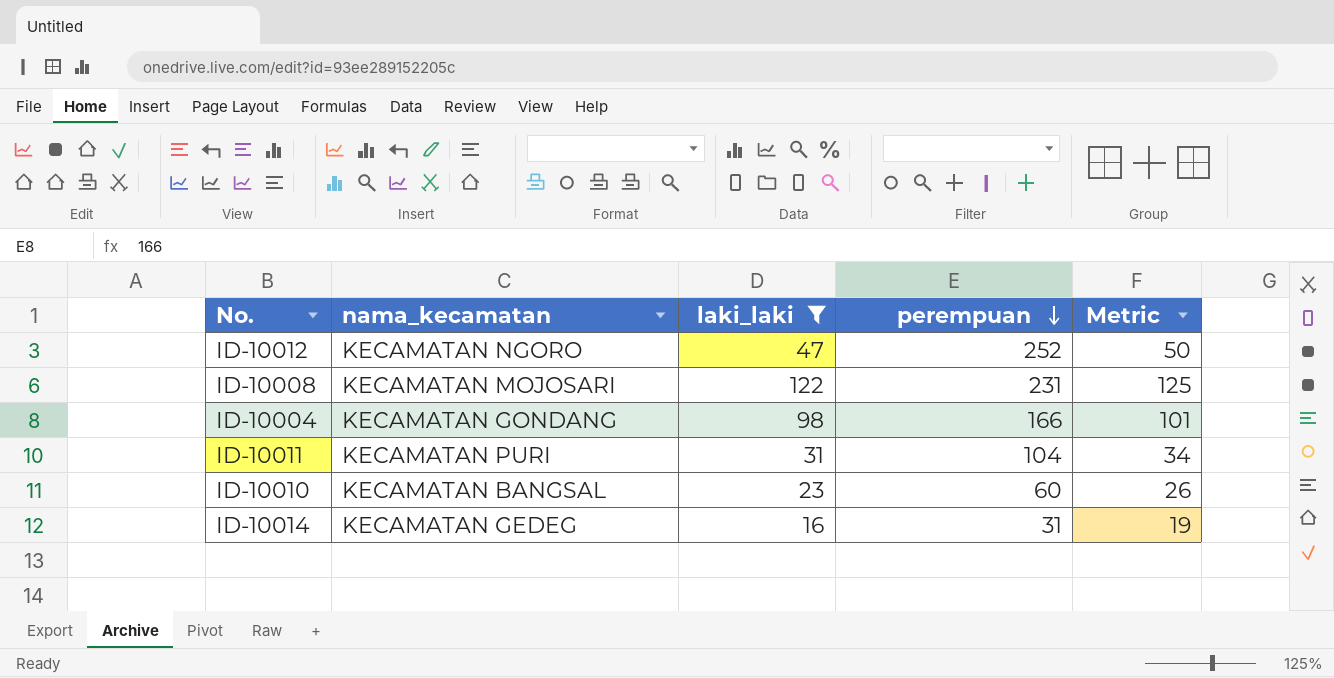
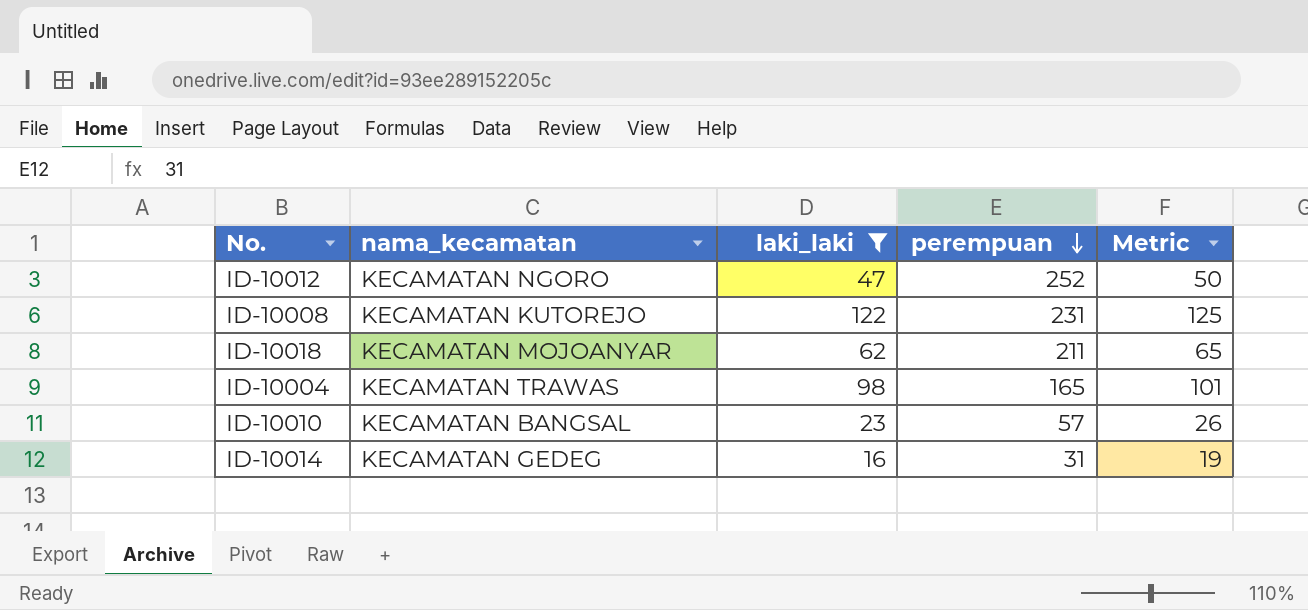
row ID-10011: KECAMATAN PURI | 31 | 104 | 34 -> none
ID-10008 | nama_kecamatan: KECAMATAN MOJOSARI -> KECAMATAN KUTOREJO
row ID-10018: none -> KECAMATAN MOJOANYAR | 62 | 211 | 65
ID-10004 | nama_kecamatan: KECAMATAN GONDANG -> KECAMATAN TRAWAS
ID-10004 | perempuan: 166 -> 165
ID-10010 | perempuan: 60 -> 57

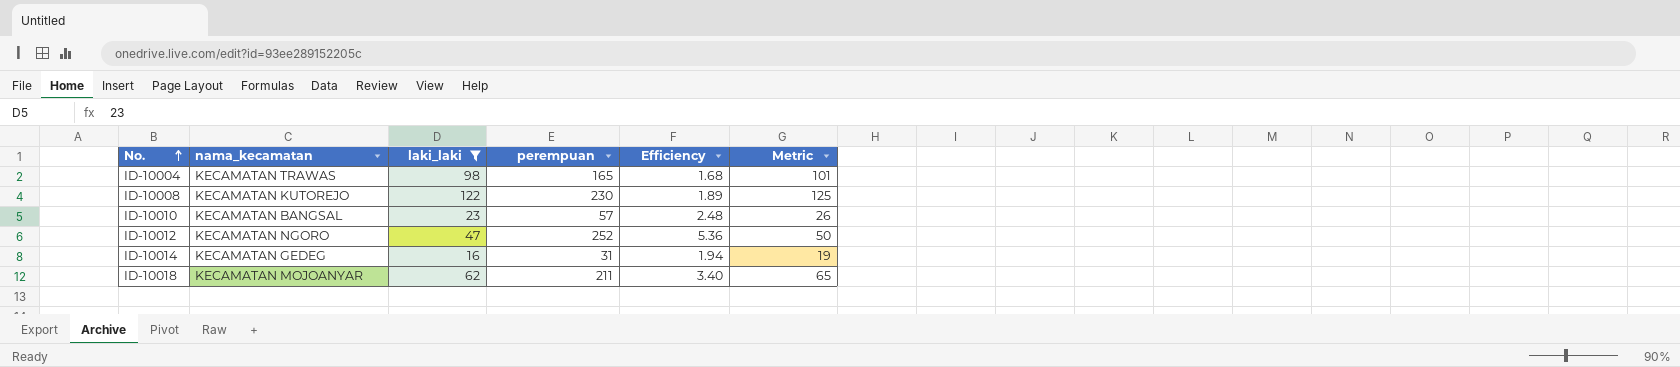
row order: perempuan descending -> No. ascending
column Efficiency | formula: none -> [perempuan] / [laki_laki]
ID-10008 | perempuan: 231 -> 230

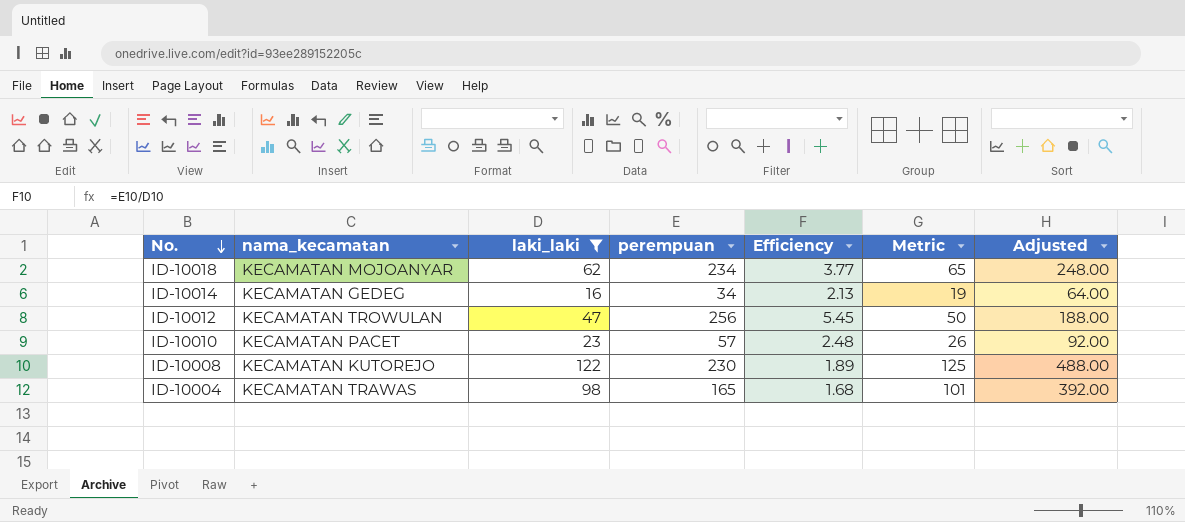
row order: No. ascending -> No. descending
column Adjusted | formula: none -> [laki_laki] * 4
ID-10018 | perempuan: 211 -> 234
ID-10018 | Efficiency: 3.40 -> 3.77
ID-10014 | perempuan: 31 -> 34
ID-10014 | Efficiency: 1.94 -> 2.13
ID-10012 | nama_kecamatan: KECAMATAN NGORO -> KECAMATAN TROWULAN
ID-10012 | perempuan: 252 -> 256
ID-10012 | Efficiency: 5.36 -> 5.45
ID-10010 | nama_kecamatan: KECAMATAN BANGSAL -> KECAMATAN PACET

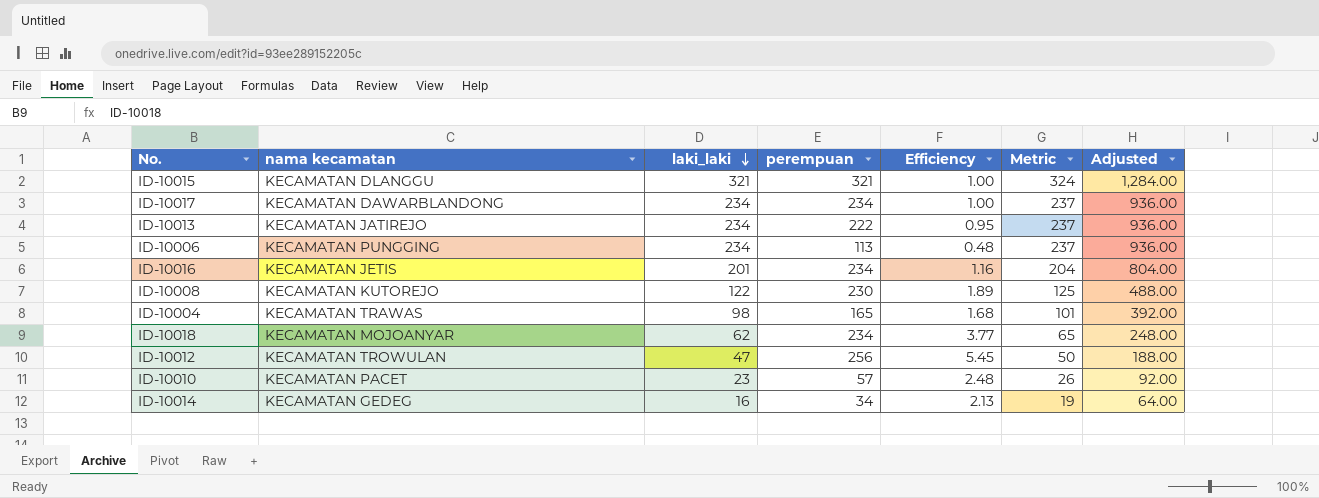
filter: laki_laki <= 122 -> none
row order: No. descending -> laki_laki descending
column name: nama_kecamatan -> nama kecamatan

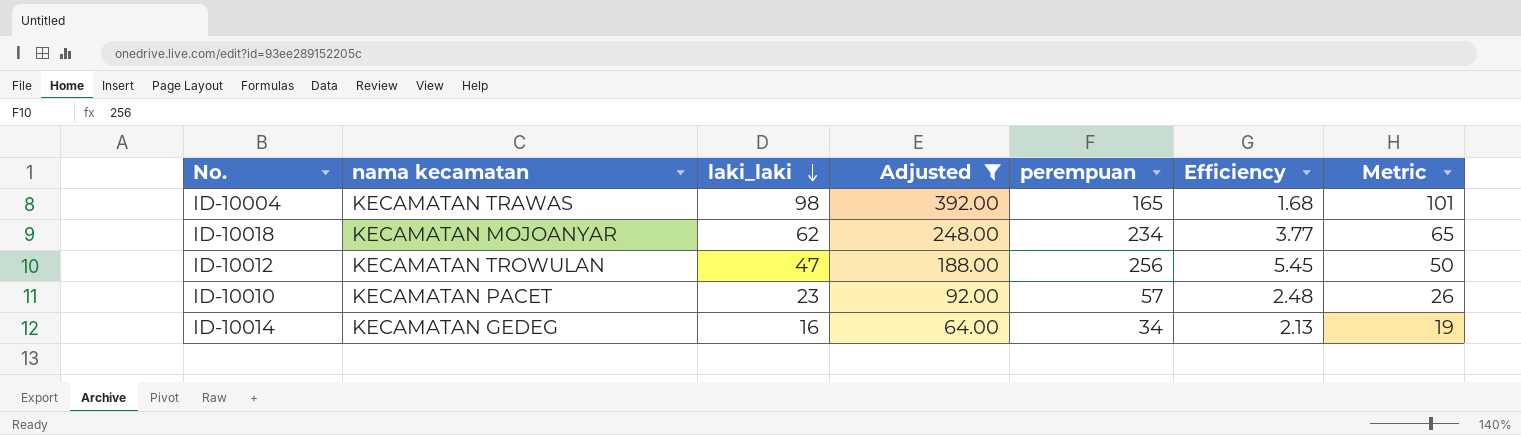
filter: none -> Adjusted <= 392.00
column Adjusted | position: 7 -> 4

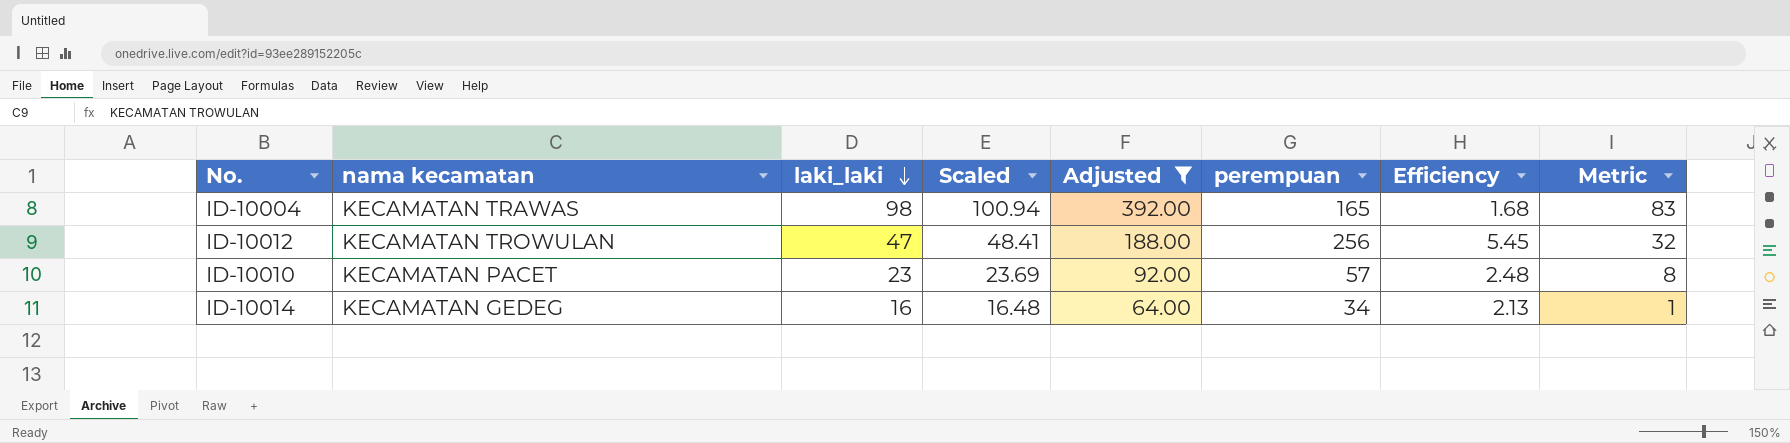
column Scaled | formula: none -> [laki_laki] * 1.03
column Metric | formula: [laki_laki] + 3 -> [laki_laki] - 15
row ID-10018: KECAMATAN MOJOANYAR | 62 | 248.00 | 234 | 3.77 | 65 -> none

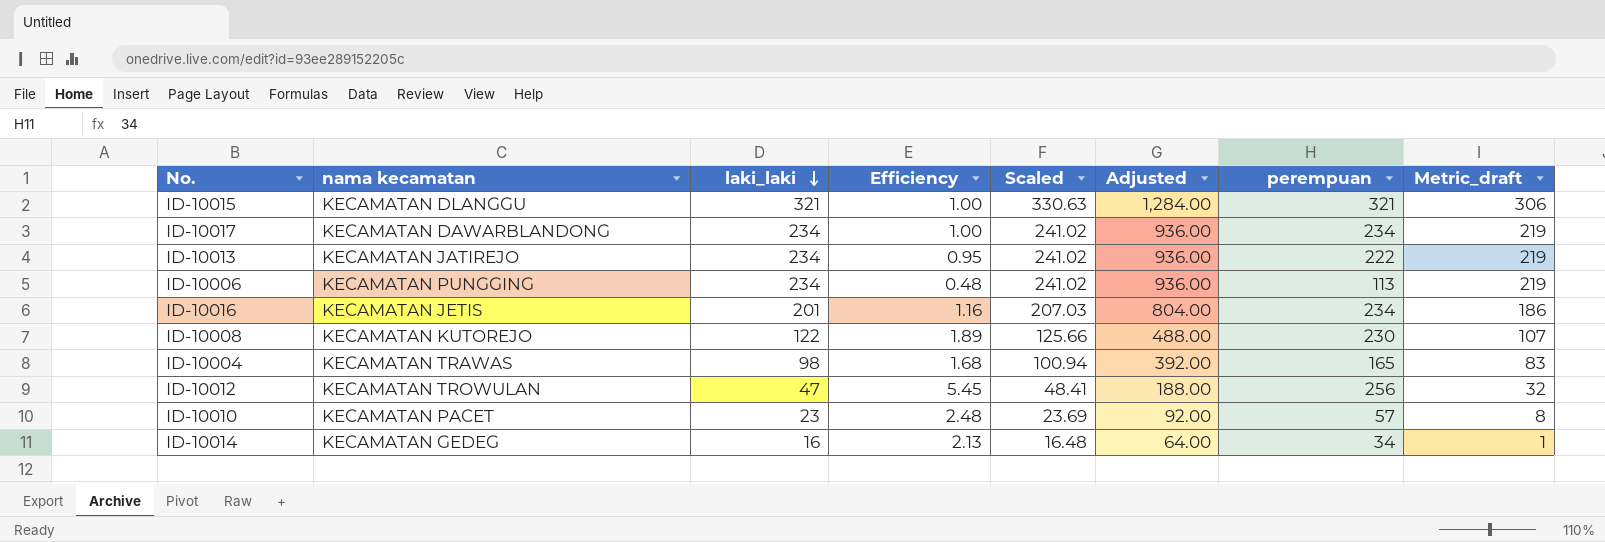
filter: Adjusted <= 392.00 -> none
column Efficiency | position: 7 -> 4
column name: Metric -> Metric_draft

